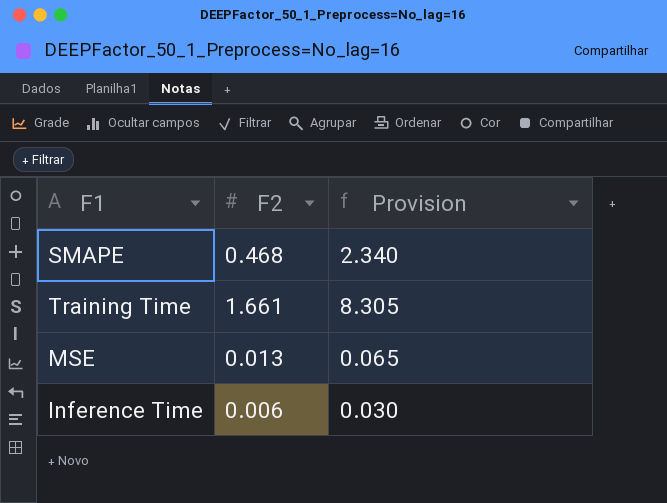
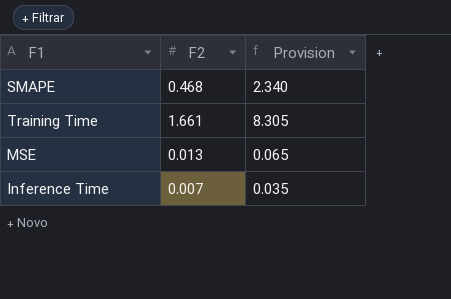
Inference Time | F2: 0.006 -> 0.007
Inference Time | Provision: 0.030 -> 0.035

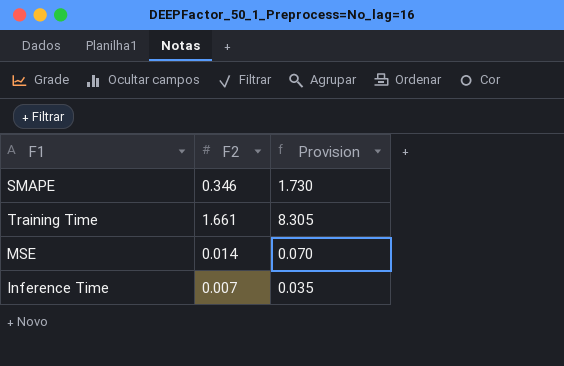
SMAPE | F2: 0.468 -> 0.346
SMAPE | Provision: 2.340 -> 1.730
MSE | F2: 0.013 -> 0.014
MSE | Provision: 0.065 -> 0.070

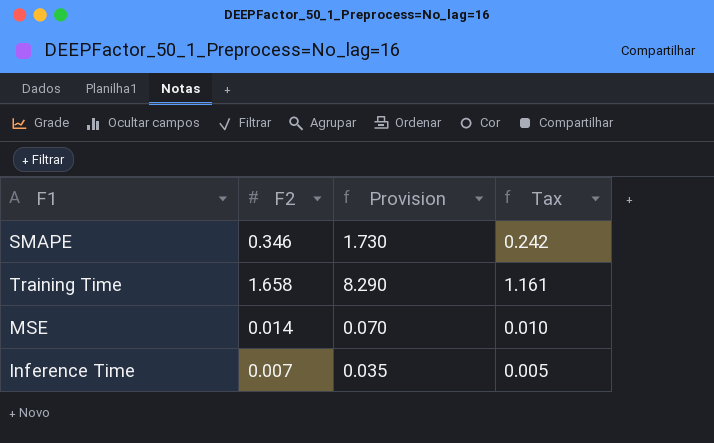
column Tax | formula: none -> [F2] * 0.7
Training Time | F2: 1.661 -> 1.658
Training Time | Provision: 8.305 -> 8.290

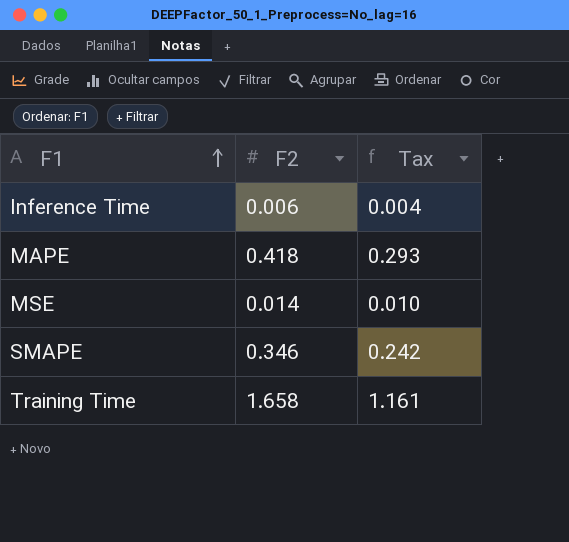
row order: none -> F1 ascending
column Provision | formula: [F2] * 5 -> none
Inference Time | F2: 0.007 -> 0.006
Inference Time | Tax: 0.005 -> 0.004
row MAPE: none -> 0.418 | 0.293

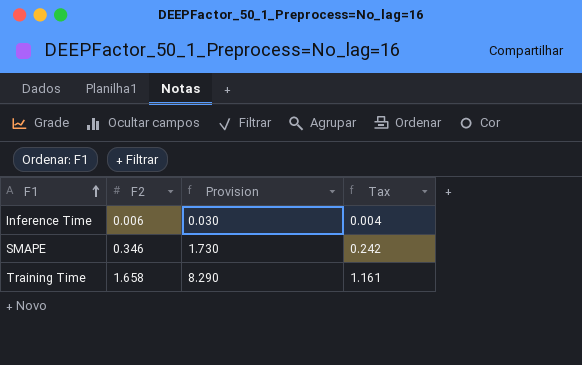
column Provision | formula: none -> [F2] * 5
row MAPE: 0.418 | 0.293 -> none
row MSE: 0.014 | 0.010 -> none

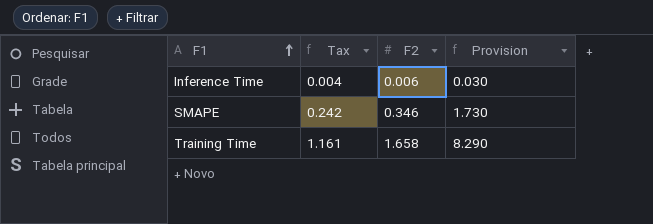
column Tax | position: 4 -> 2

